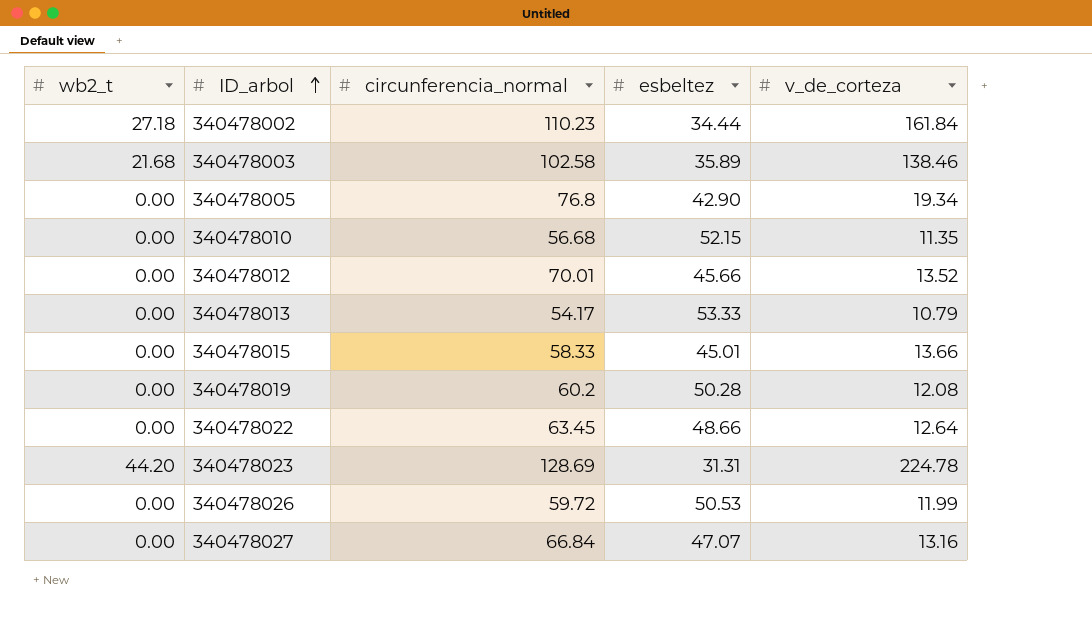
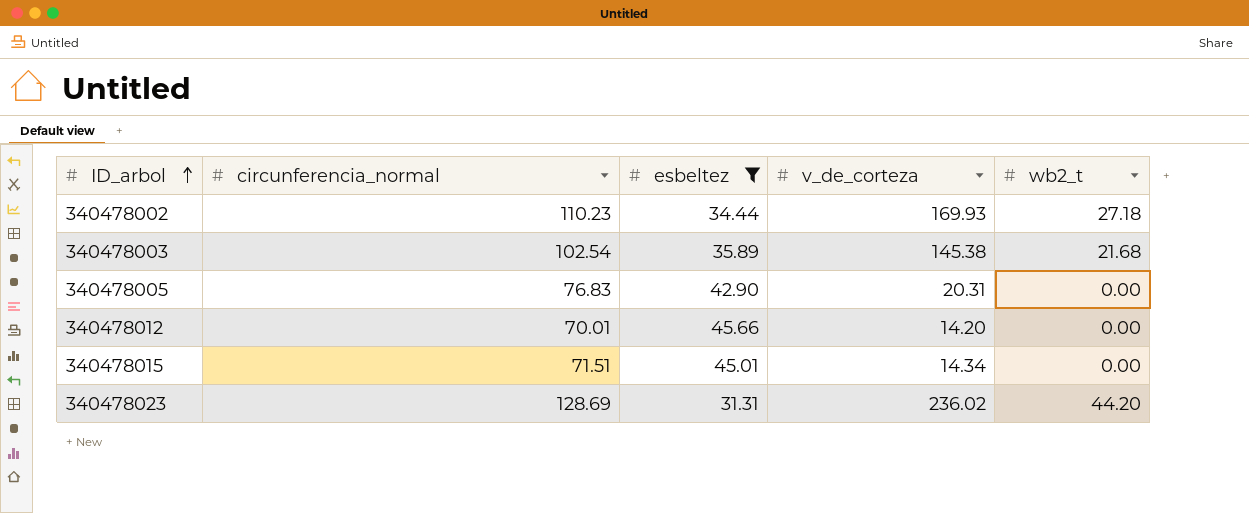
filter: none -> esbeltez <= 45.66
column wb2_t | position: 1 -> 5
340478002 | v_de_corteza: 161.84 -> 169.93
340478003 | circunferencia_normal: 102.58 -> 102.54
340478003 | v_de_corteza: 138.46 -> 145.38
340478005 | circunferencia_normal: 76.8 -> 76.83
340478005 | v_de_corteza: 19.34 -> 20.31
340478012 | v_de_corteza: 13.52 -> 14.20
340478015 | circunferencia_normal: 58.33 -> 71.51
340478015 | v_de_corteza: 13.66 -> 14.34
340478023 | v_de_corteza: 224.78 -> 236.02

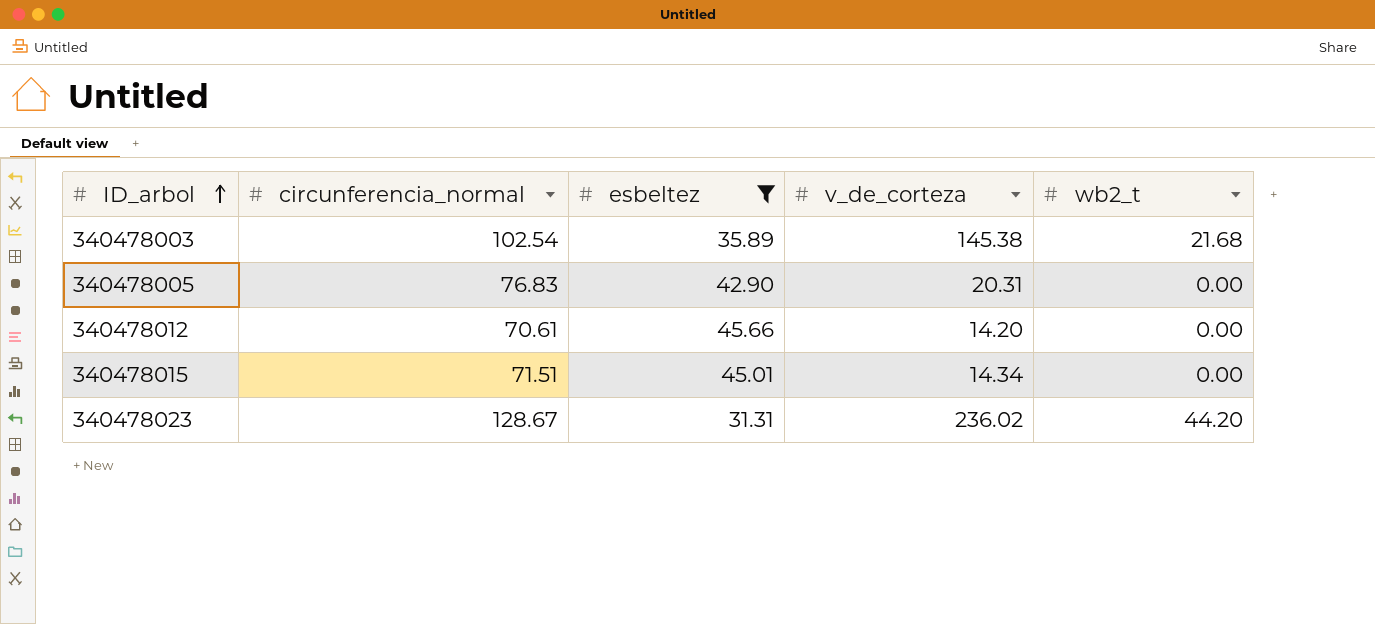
row 340478002: 110.23 | 34.44 | 169.93 | 27.18 -> none
340478012 | circunferencia_normal: 70.01 -> 70.61
340478023 | circunferencia_normal: 128.69 -> 128.67

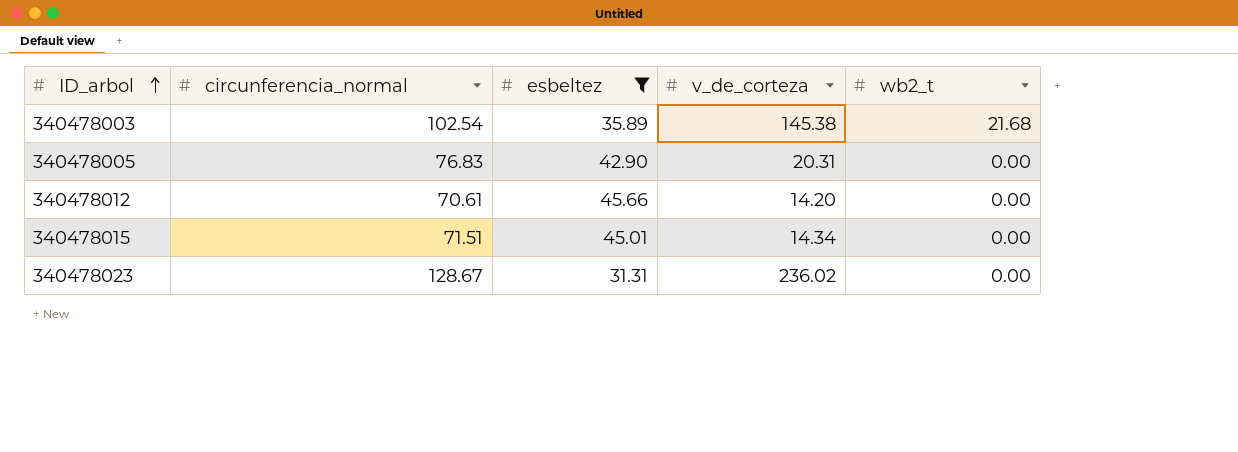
340478023 | wb2_t: 44.20 -> 0.00

